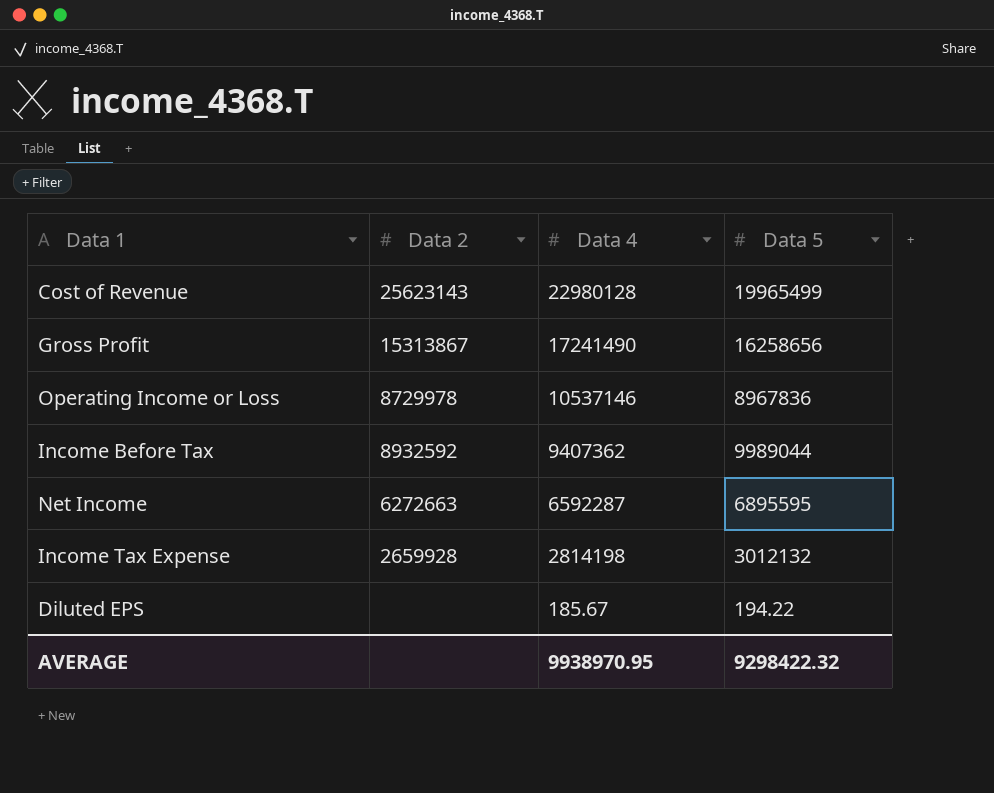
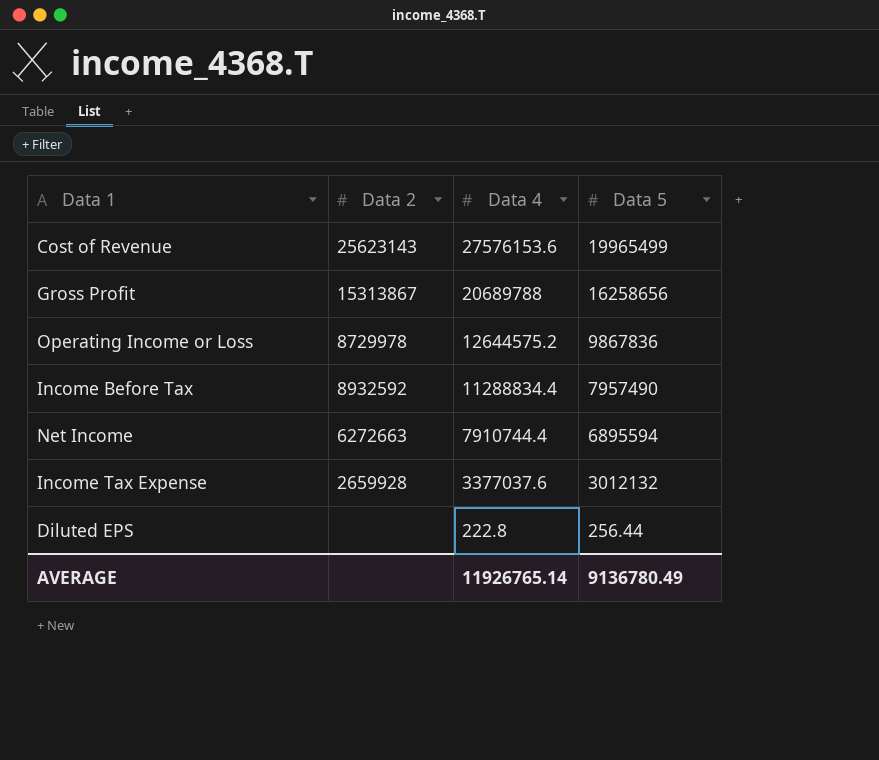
Cost of Revenue | Data 4: 22980128 -> 27576153.6
Gross Profit | Data 4: 17241490 -> 20689788
Operating Income or Loss | Data 4: 10537146 -> 12644575.2
Operating Income or Loss | Data 5: 8967836 -> 9867836
Income Before Tax | Data 4: 9407362 -> 11288834.4
Income Before Tax | Data 5: 9989044 -> 7957490
Net Income | Data 4: 6592287 -> 7910744.4
Net Income | Data 5: 6895595 -> 6895594
Income Tax Expense | Data 4: 2814198 -> 3377037.6
Diluted EPS | Data 4: 185.67 -> 222.8
Diluted EPS | Data 5: 194.22 -> 256.44
AVERAGE | Data 4: 9938970.95 -> 11926765.14
AVERAGE | Data 5: 9298422.32 -> 9136780.49

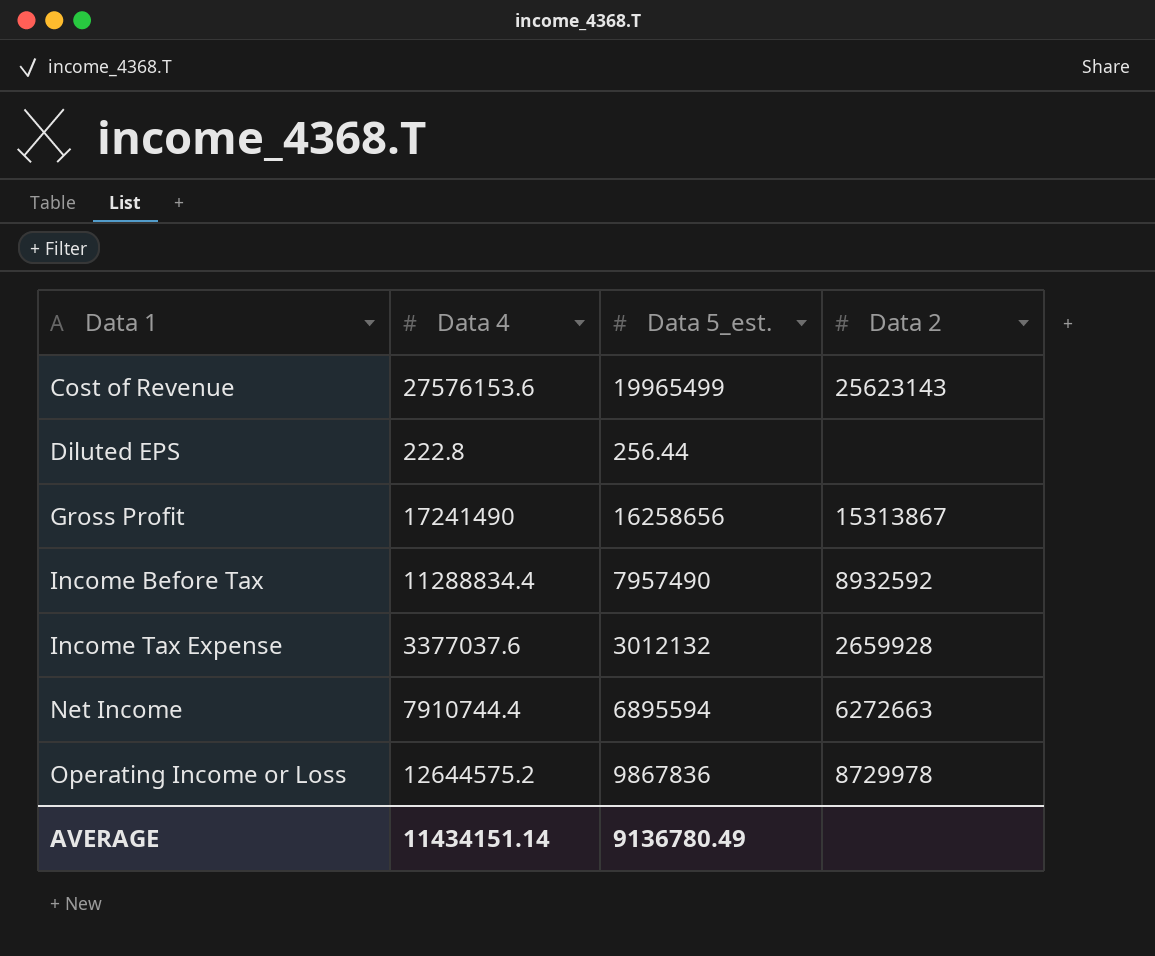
row order: Data 4 descending -> Data 1 ascending
column name: Data 5 -> Data 5_est.
column Data 2 | position: 2 -> 4
Gross Profit | Data 4: 20689788 -> 17241490
AVERAGE | Data 4: 11926765.14 -> 11434151.14

